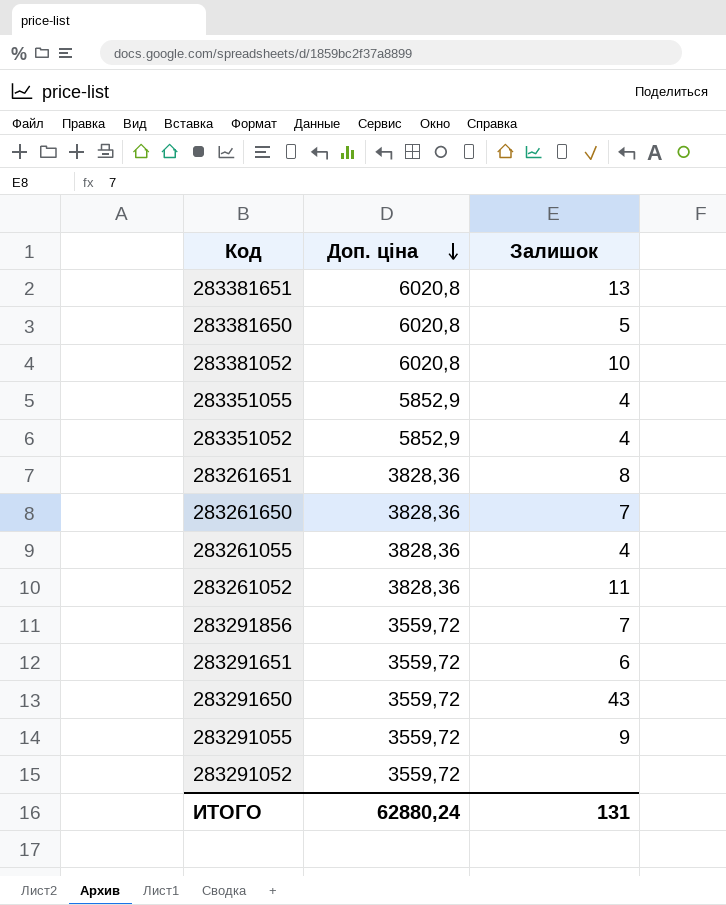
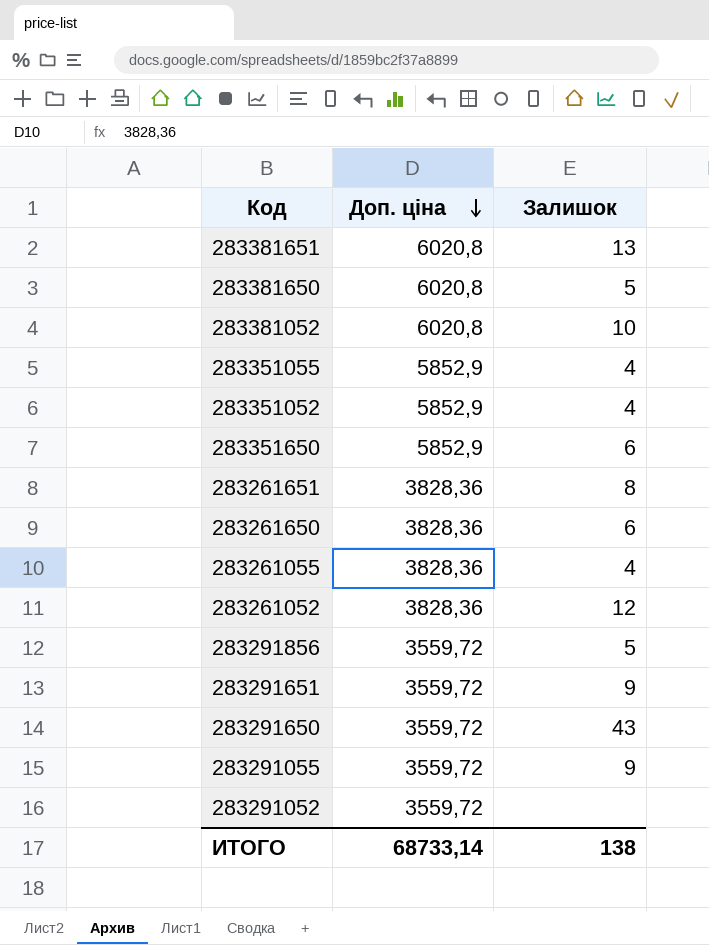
row 283351650: none -> 5852,9 | 6
283261650 | Залишок: 7 -> 6
283261052 | Залишок: 11 -> 12
283291856 | Залишок: 7 -> 5
283291651 | Залишок: 6 -> 9
ИТОГО | Доп. ціна: 62880,24 -> 68733,14
ИТОГО | Залишок: 131 -> 138

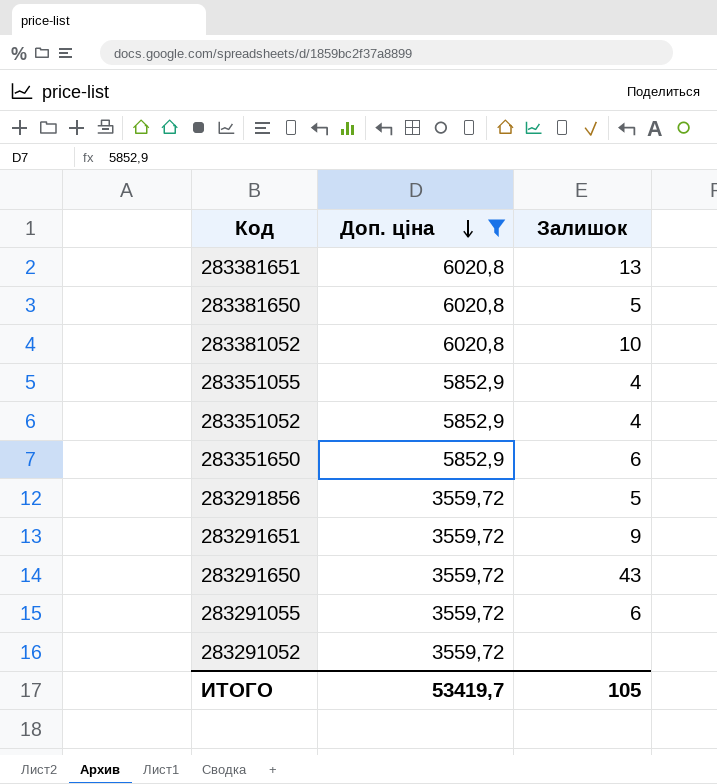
filter: none -> Доп. ціна != 3828,36
283291055 | Залишок: 9 -> 6
ИТОГО | Доп. ціна: 68733,14 -> 53419,7
ИТОГО | Залишок: 138 -> 105

